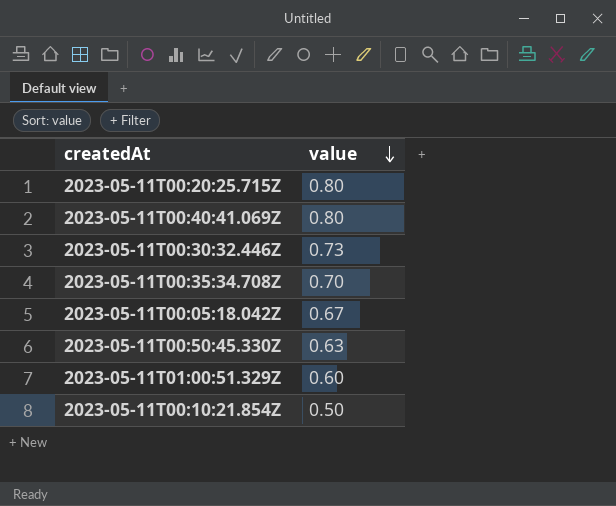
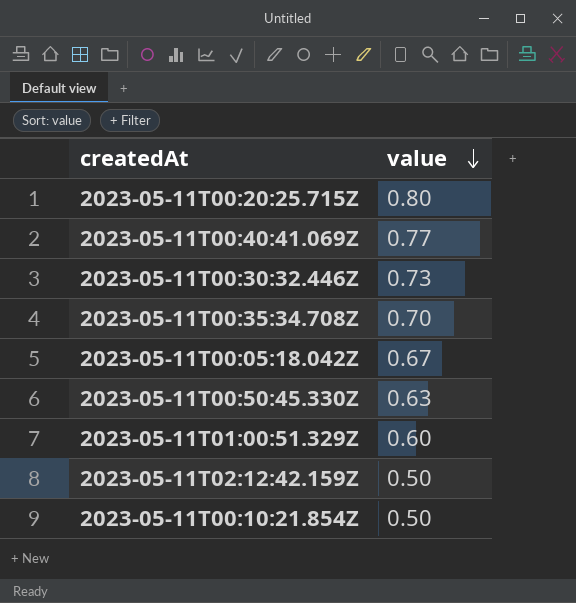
2023-05-11T00:40:41.069Z | value: 0.80 -> 0.77
row 2023-05-11T02:12:42.159Z: none -> 0.50

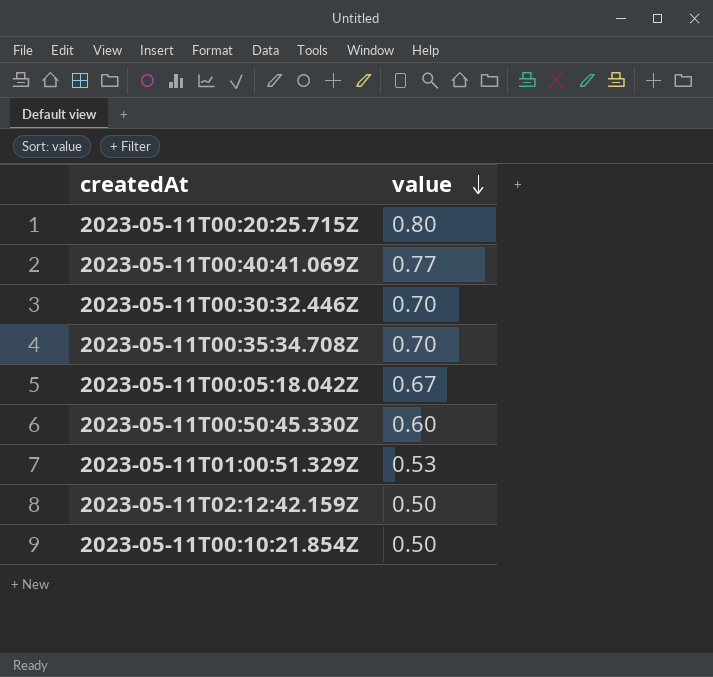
2023-05-11T00:30:32.446Z | value: 0.73 -> 0.70
2023-05-11T00:50:45.330Z | value: 0.63 -> 0.60
2023-05-11T01:00:51.329Z | value: 0.60 -> 0.53

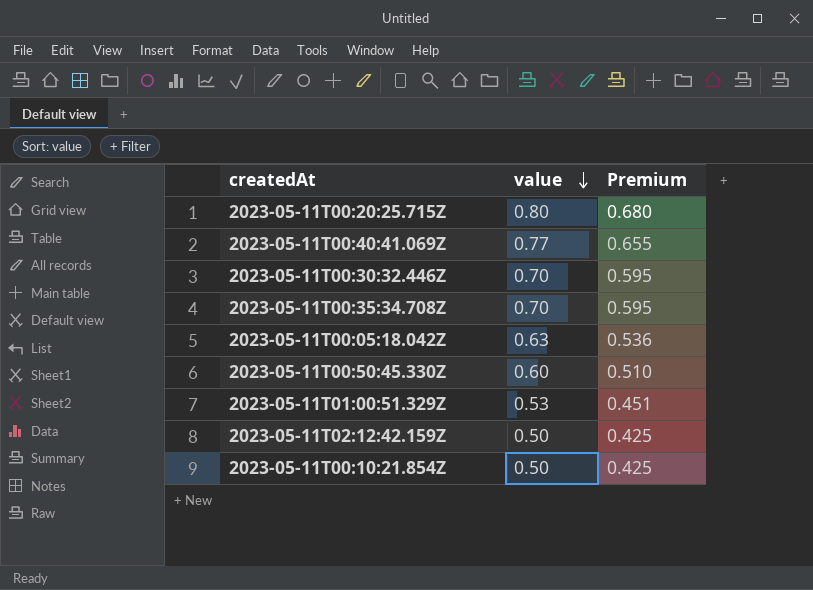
column Premium | formula: none -> [value] * 0.85
2023-05-11T00:05:18.042Z | value: 0.67 -> 0.63

